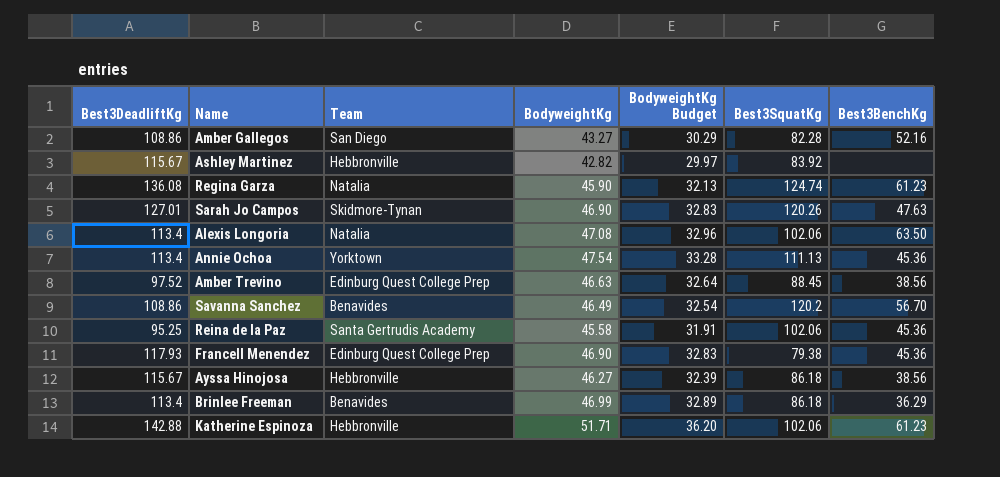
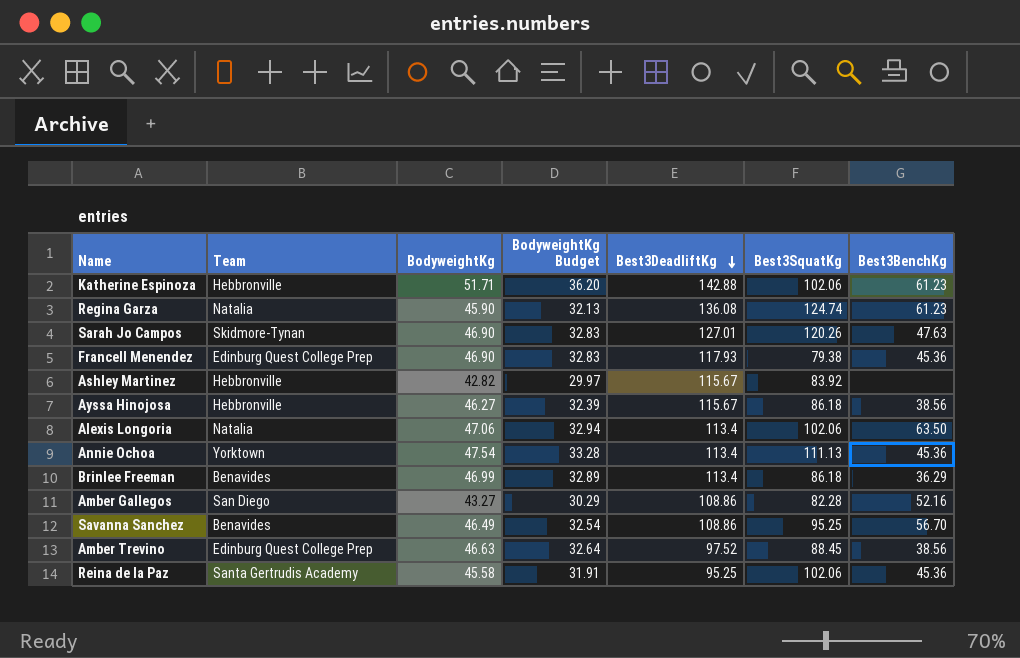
row order: none -> Best3DeadliftKg descending
column Best3DeadliftKg | position: 1 -> 5
Alexis Longoria | BodyweightKg: 47.08 -> 47.06
Alexis Longoria | BodyweightKg Budget: 32.96 -> 32.94
Savanna Sanchez | Best3SquatKg: 120.2 -> 95.25

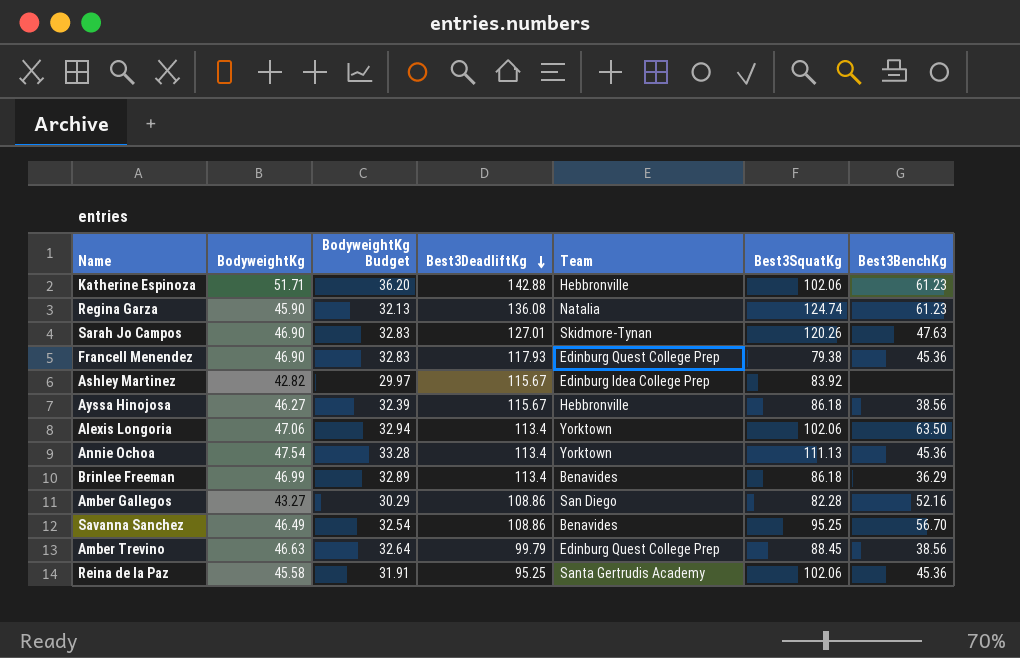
column Team | position: 2 -> 5
Ashley Martinez | Team: Hebbronville -> Edinburg Idea College Prep
Alexis Longoria | Team: Natalia -> Yorktown
Amber Trevino | Best3DeadliftKg: 97.52 -> 99.79

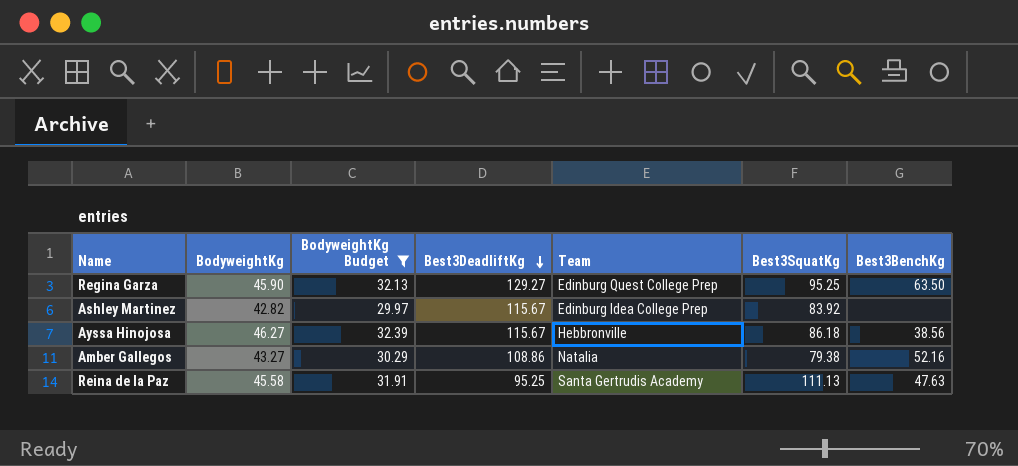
filter: none -> BodyweightKg Budget <= 32.39
Regina Garza | Best3DeadliftKg: 136.08 -> 129.27
Regina Garza | Team: Natalia -> Edinburg Quest College Prep
Regina Garza | Best3SquatKg: 124.74 -> 95.25
Regina Garza | Best3BenchKg: 61.23 -> 63.50
Amber Gallegos | Team: San Diego -> Natalia
Amber Gallegos | Best3SquatKg: 82.28 -> 79.38
Reina de la Paz | Best3SquatKg: 102.06 -> 111.13
Reina de la Paz | Best3BenchKg: 45.36 -> 47.63

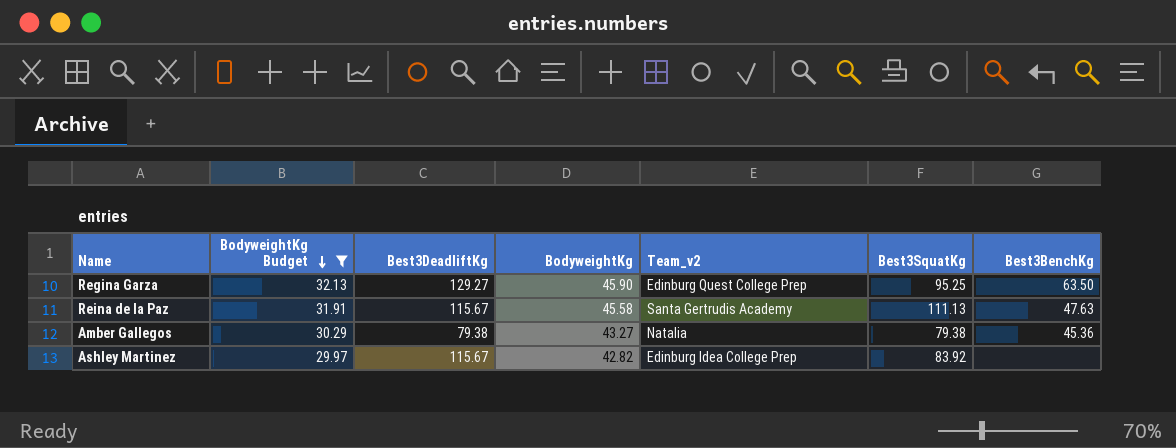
row order: Best3DeadliftKg descending -> BodyweightKg Budget descending
column BodyweightKg | position: 2 -> 4
column name: Team -> Team_v2
row Ayssa Hinojosa: 46.27 | 32.39 | 115.67 | Hebbronville | 86.18 | 38.56 -> none
Reina de la Paz | Best3DeadliftKg: 95.25 -> 115.67
Amber Gallegos | Best3DeadliftKg: 108.86 -> 79.38
Amber Gallegos | Best3BenchKg: 52.16 -> 45.36

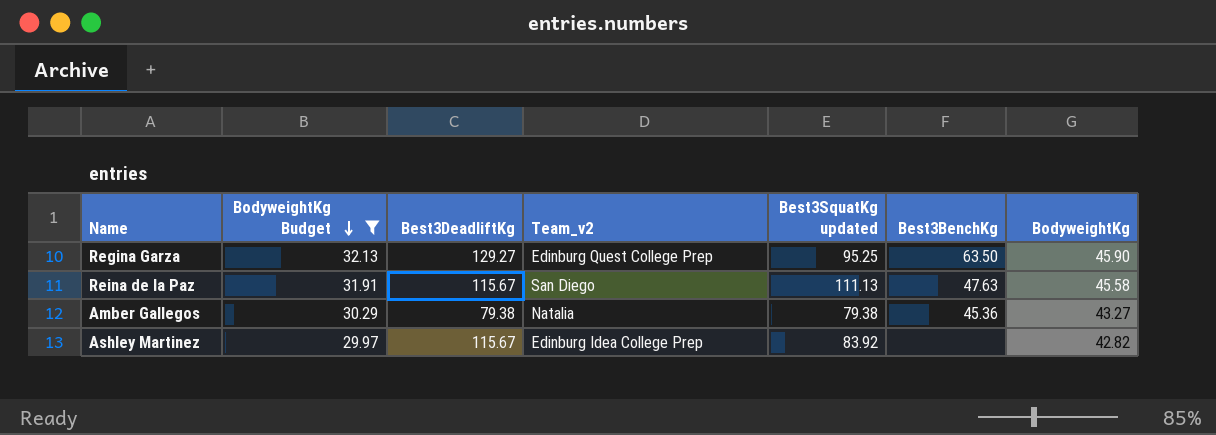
column name: Best3SquatKg -> Best3SquatKg updated
column BodyweightKg | position: 4 -> 7
Reina de la Paz | Team_v2: Santa Gertrudis Academy -> San Diego

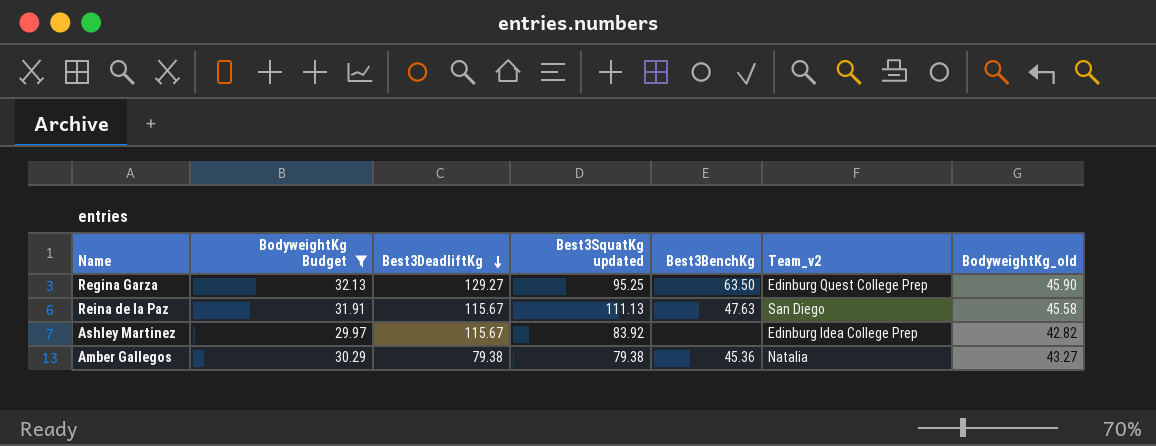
row order: BodyweightKg Budget descending -> Best3DeadliftKg descending
column Team_v2 | position: 4 -> 6
column name: BodyweightKg -> BodyweightKg_old

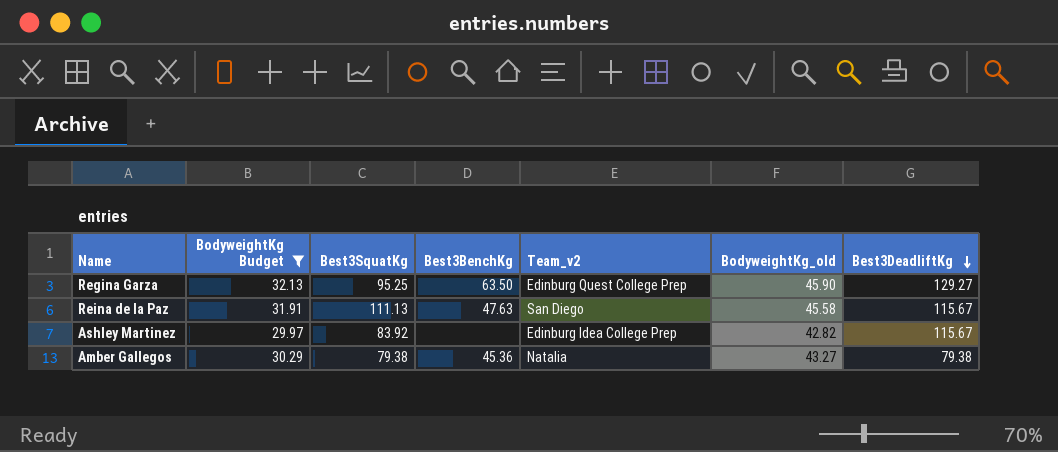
column name: Best3SquatKg updated -> Best3SquatKg
column Best3DeadliftKg | position: 3 -> 7

